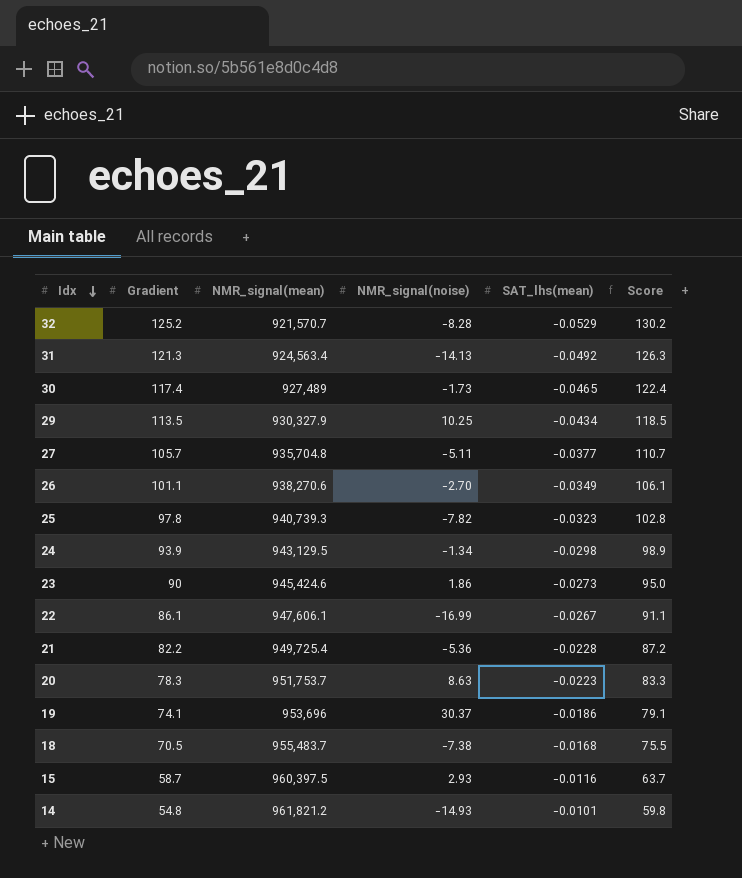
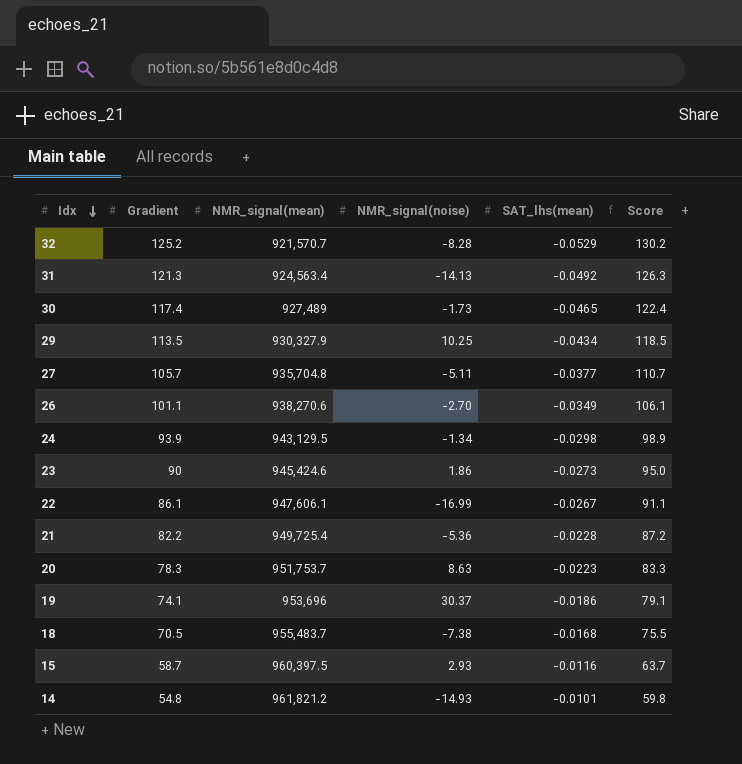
row 25: 97.8 | 940,739.3 | -7.82 | -0.0323 | 102.8 -> none

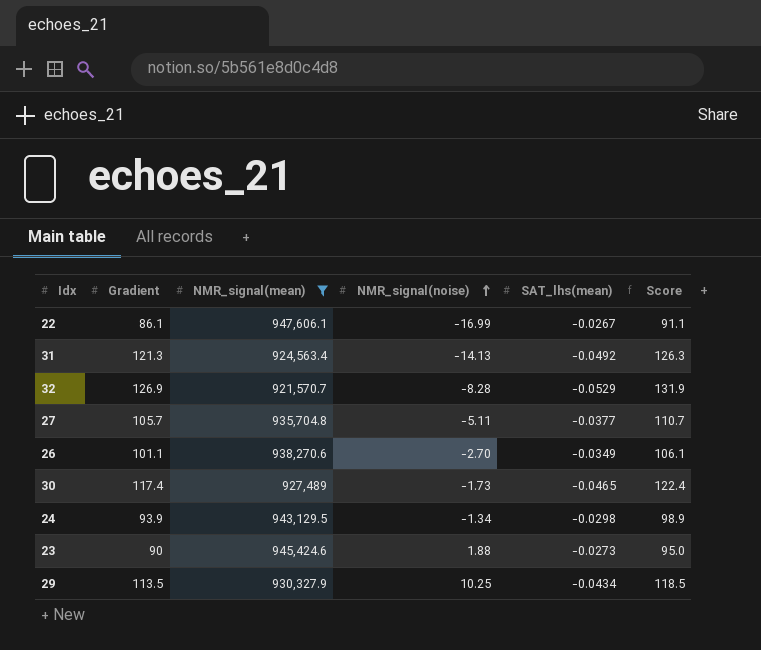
filter: none -> NMR_signal(mean) <= 947,606.1
row order: Idx descending -> NMR_signal(noise) ascending
32 | Gradient: 125.2 -> 126.9
32 | Score: 130.2 -> 131.9
23 | NMR_signal(noise): 1.86 -> 1.88

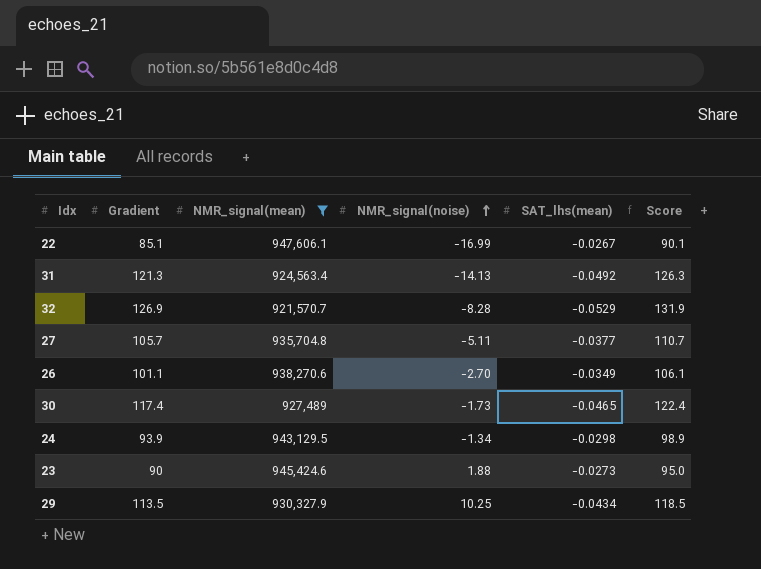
22 | Gradient: 86.1 -> 85.1
22 | Score: 91.1 -> 90.1

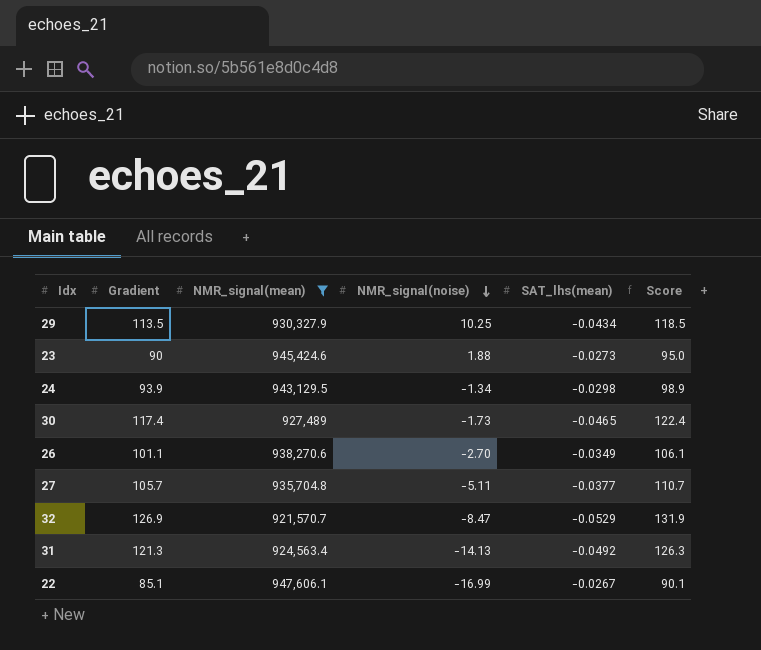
row order: NMR_signal(noise) ascending -> NMR_signal(noise) descending
32 | NMR_signal(noise): -8.28 -> -8.47

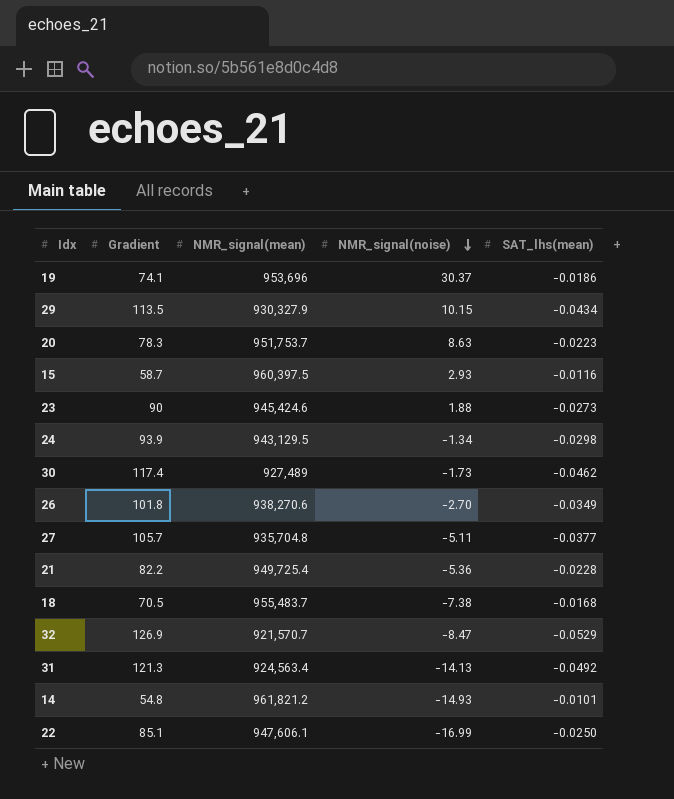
filter: NMR_signal(mean) <= 947,606.1 -> none
column Score | formula: [Gradient] + 5 -> none
29 | NMR_signal(noise): 10.25 -> 10.15
30 | SAT_lhs(mean): -0.0465 -> -0.0462
26 | Gradient: 101.1 -> 101.8
22 | SAT_lhs(mean): -0.0267 -> -0.0250

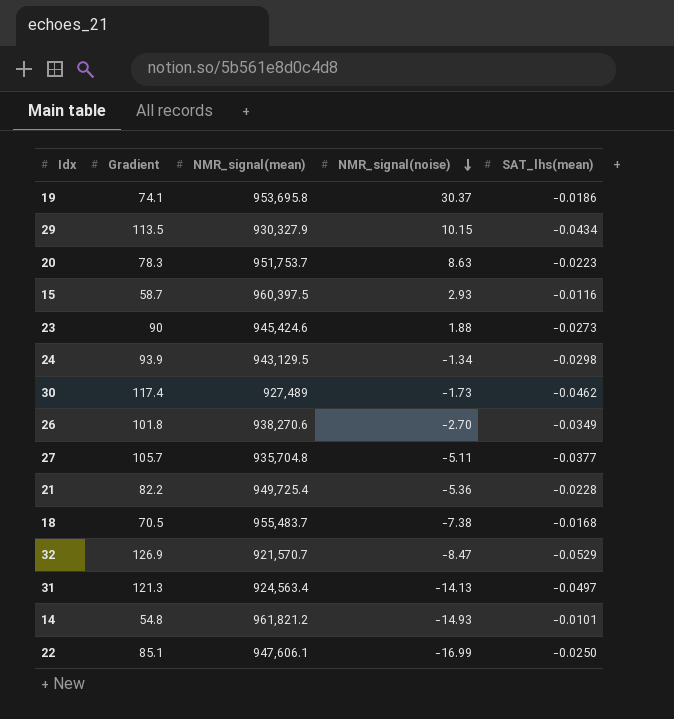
19 | NMR_signal(mean): 953,696 -> 953,695.8
31 | SAT_lhs(mean): -0.0492 -> -0.0497

